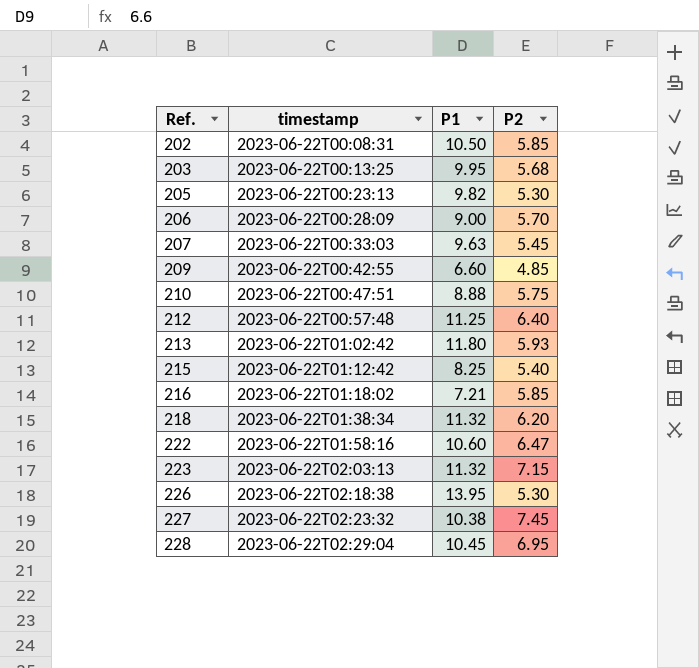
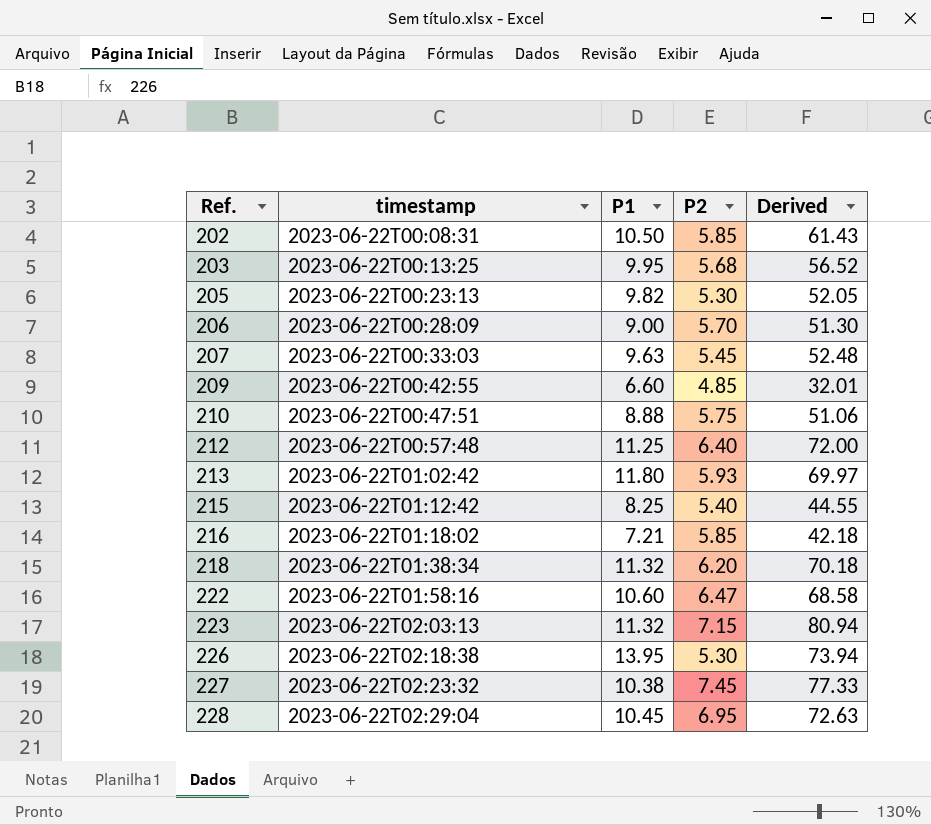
column Derived | formula: none -> [P1] * [P2]

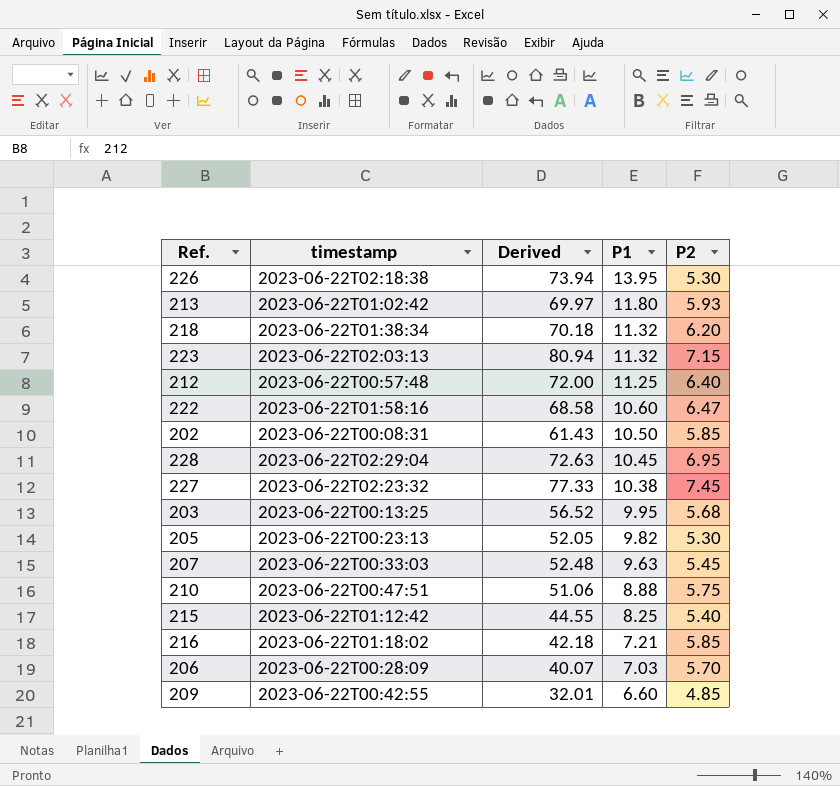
row order: Ref. ascending -> P1 descending
column Derived | position: 5 -> 3
206 | Derived: 51.30 -> 40.07
206 | P1: 9.00 -> 7.03

